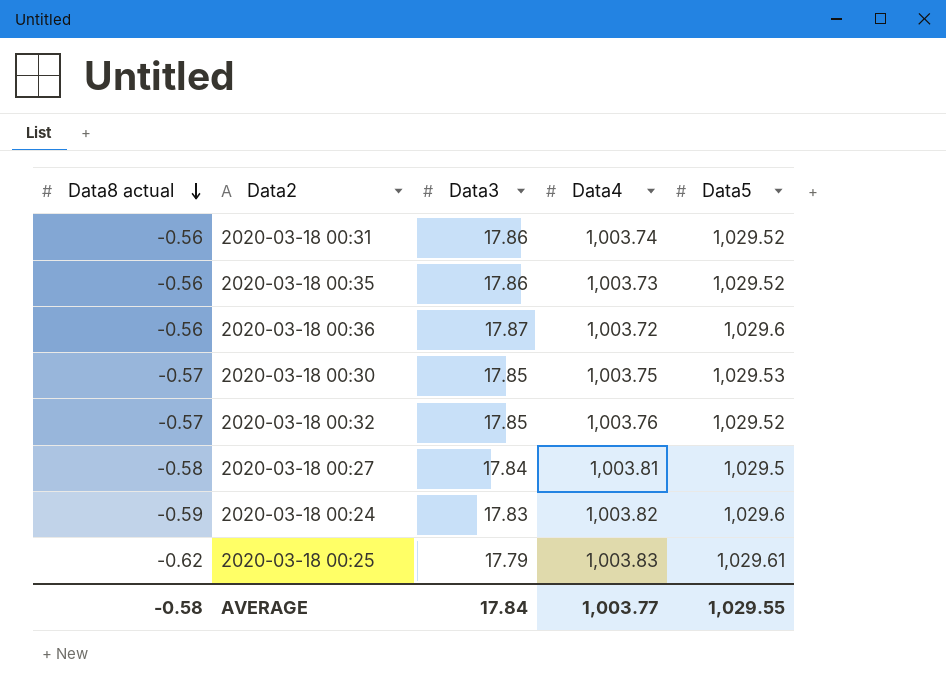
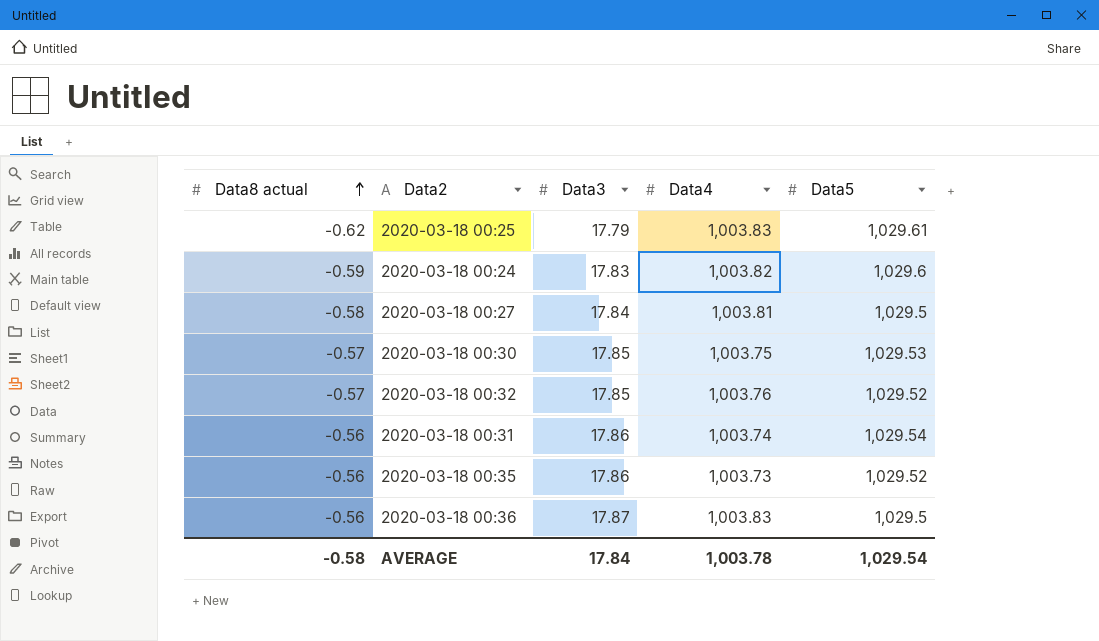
row order: Data8 actual descending -> Data8 actual ascending
2020-03-18 00:31 | Data5: 1,029.52 -> 1,029.54
2020-03-18 00:36 | Data4: 1,003.72 -> 1,003.83
2020-03-18 00:36 | Data5: 1,029.6 -> 1,029.5
AVERAGE | Data4: 1,003.77 -> 1,003.78
AVERAGE | Data5: 1,029.55 -> 1,029.54

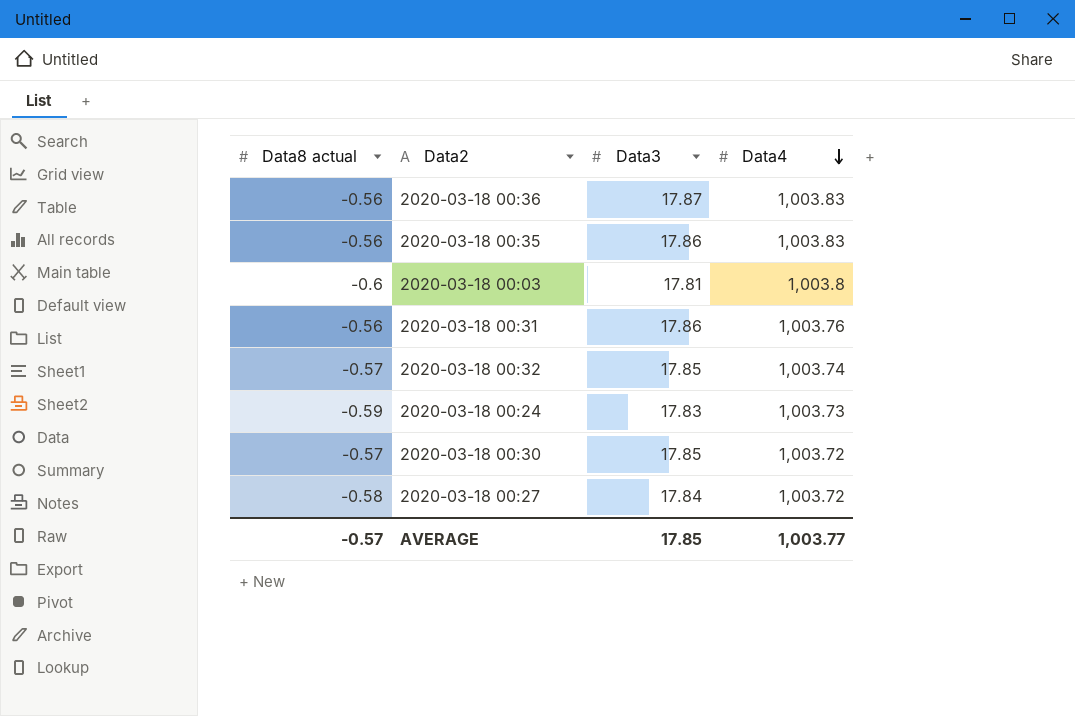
row order: Data8 actual ascending -> Data4 descending
column Data5 | position: 5 -> none
row 2020-03-18 00:25: -0.62 | 17.79 | 1,003.83 | 1,029.61 -> none
2020-03-18 00:35 | Data4: 1,003.73 -> 1,003.83
row 2020-03-18 00:03: none -> -0.6 | 17.81 | 1,003.8
2020-03-18 00:31 | Data4: 1,003.74 -> 1,003.76
2020-03-18 00:32 | Data4: 1,003.76 -> 1,003.74
2020-03-18 00:24 | Data4: 1,003.82 -> 1,003.73
2020-03-18 00:30 | Data4: 1,003.75 -> 1,003.72
2020-03-18 00:27 | Data4: 1,003.81 -> 1,003.72
AVERAGE | Data8 actual: -0.58 -> -0.57
AVERAGE | Data3: 17.84 -> 17.85
AVERAGE | Data4: 1,003.78 -> 1,003.77

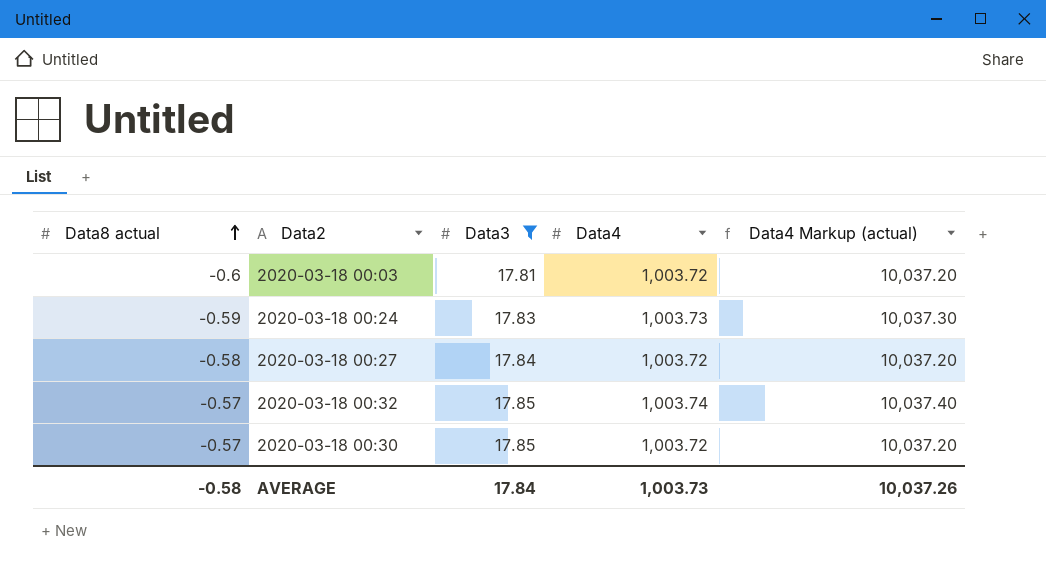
filter: none -> Data3 <= 17.85
row order: Data4 descending -> Data8 actual ascending
column Data4 Markup (actual) | formula: none -> [Data4] * 10
2020-03-18 00:03 | Data4: 1,003.8 -> 1,003.72
AVERAGE | Data8 actual: -0.57 -> -0.58
AVERAGE | Data3: 17.85 -> 17.84
AVERAGE | Data4: 1,003.77 -> 1,003.73

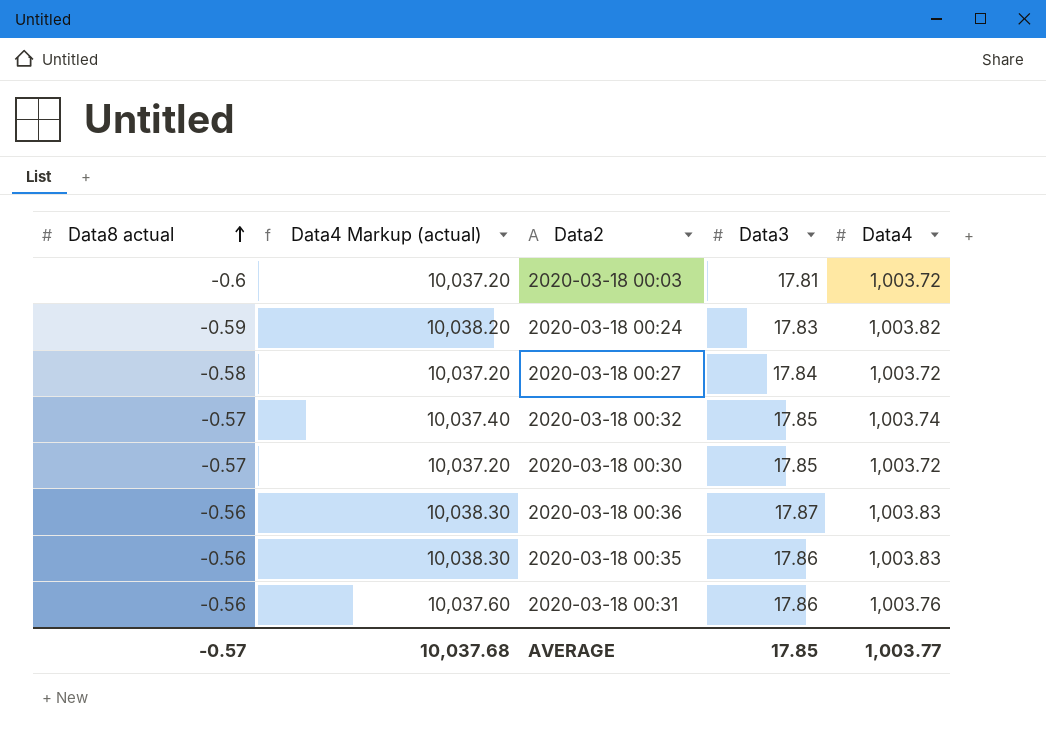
filter: Data3 <= 17.85 -> none
column Data4 Markup (actual) | position: 5 -> 2
2020-03-18 00:24 | Data4 Markup (actual): 10,037.30 -> 10,038.20
2020-03-18 00:24 | Data4: 1,003.73 -> 1,003.82
AVERAGE | Data8 actual: -0.58 -> -0.57
AVERAGE | Data4 Markup (actual): 10,037.26 -> 10,037.68
AVERAGE | Data3: 17.84 -> 17.85
AVERAGE | Data4: 1,003.73 -> 1,003.77

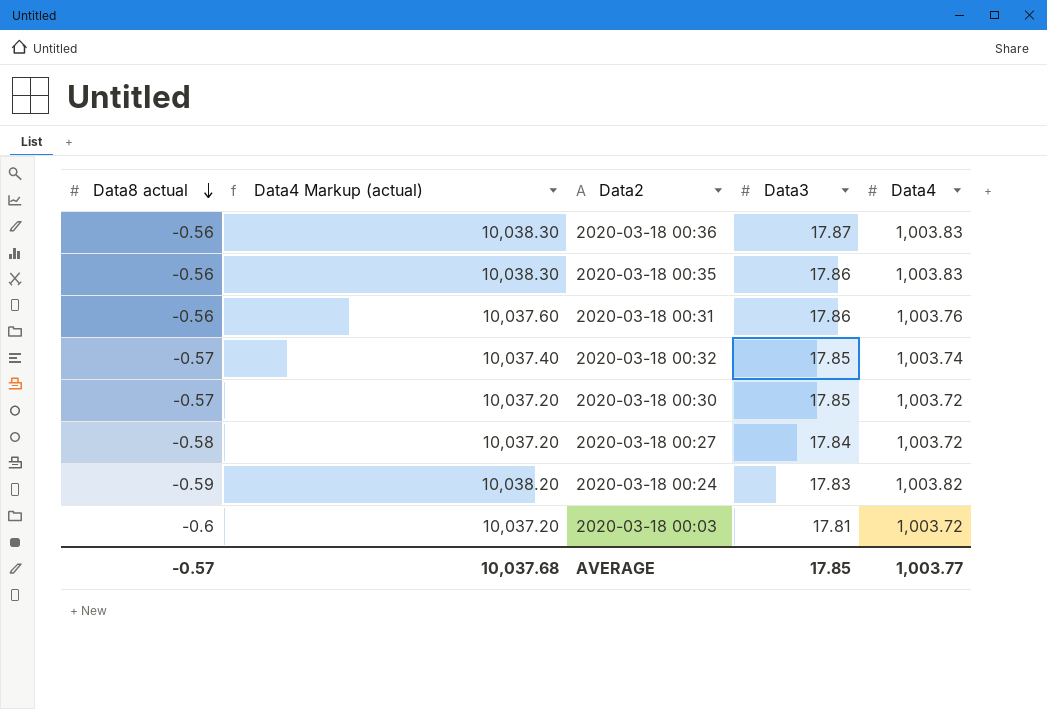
row order: Data8 actual ascending -> Data8 actual descending

